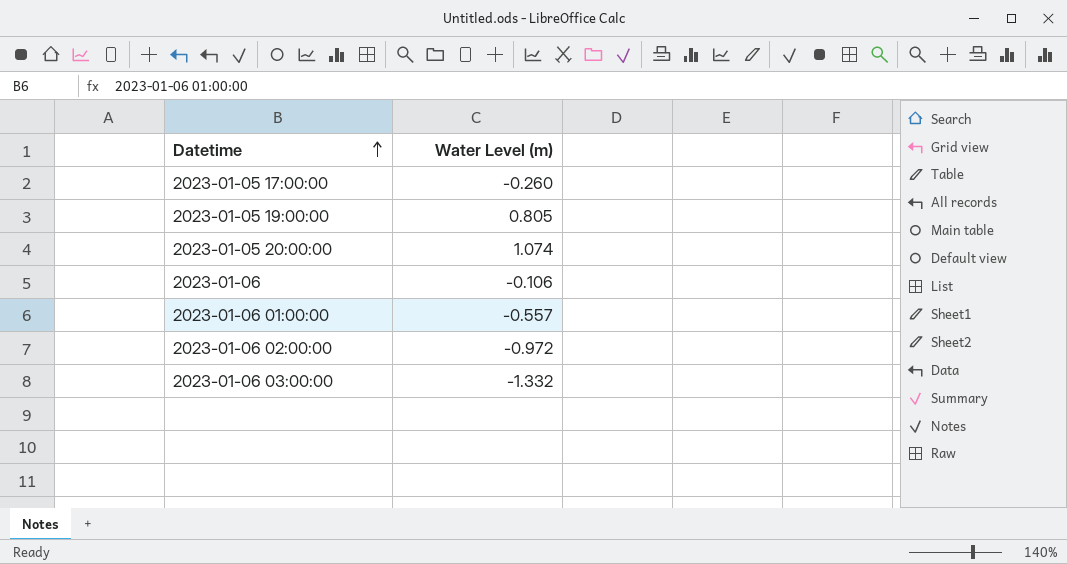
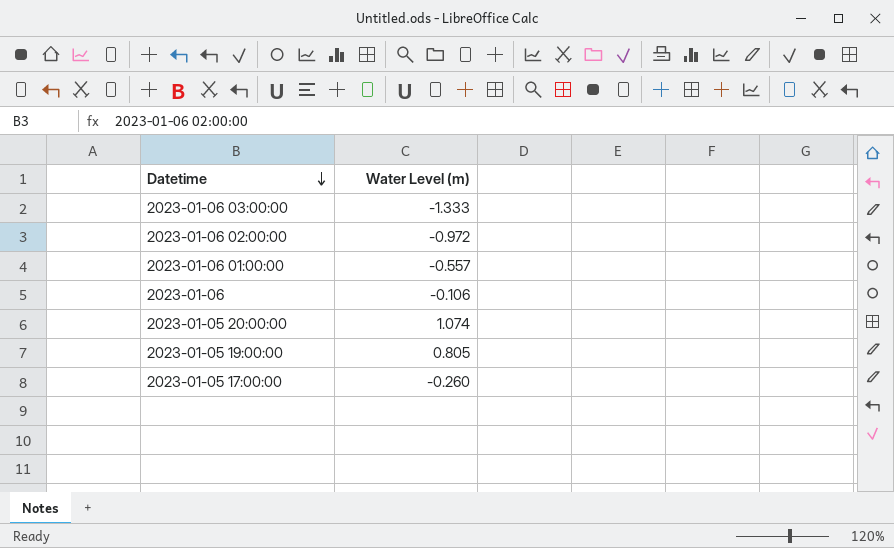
row order: Datetime ascending -> Datetime descending
2023-01-06 03:00:00 | Water Level (m): -1.332 -> -1.333

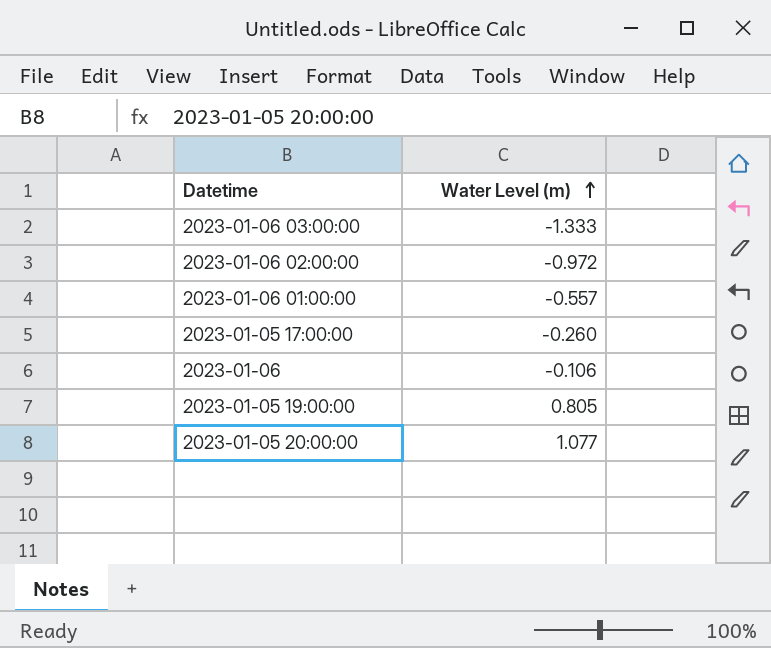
row order: Datetime descending -> Water Level (m) ascending
2023-01-05 20:00:00 | Water Level (m): 1.074 -> 1.077

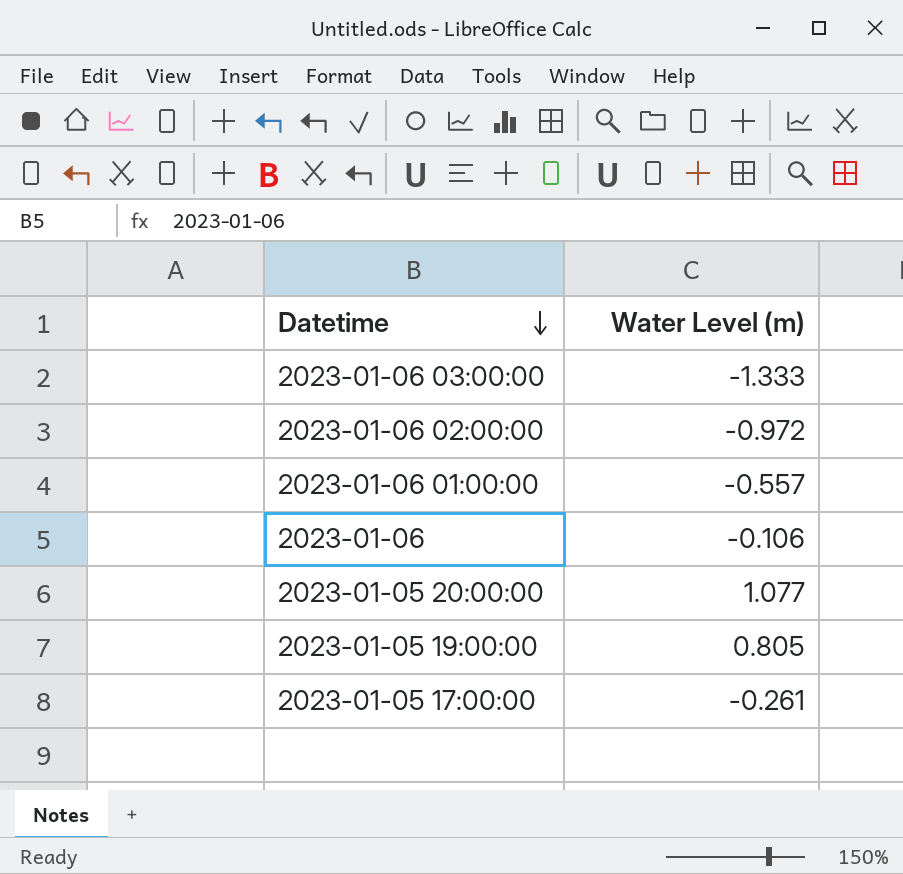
row order: Water Level (m) ascending -> Datetime descending
2023-01-05 17:00:00 | Water Level (m): -0.260 -> -0.261

